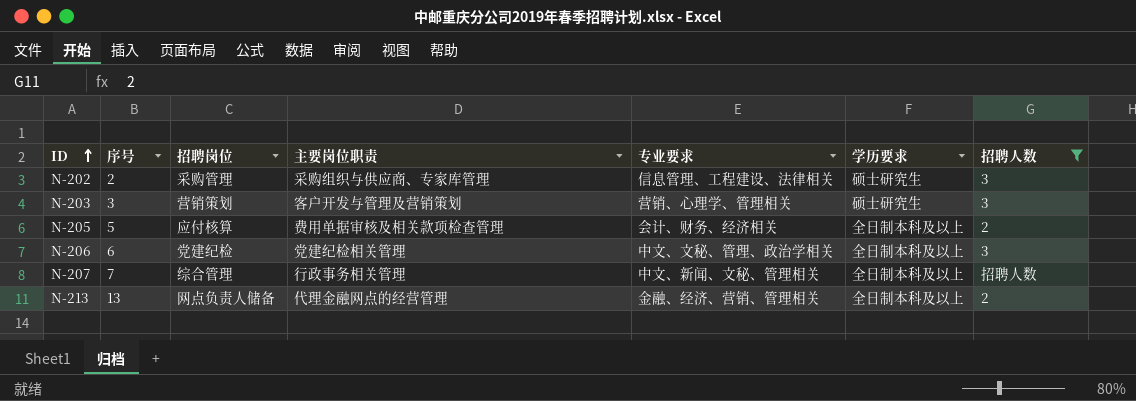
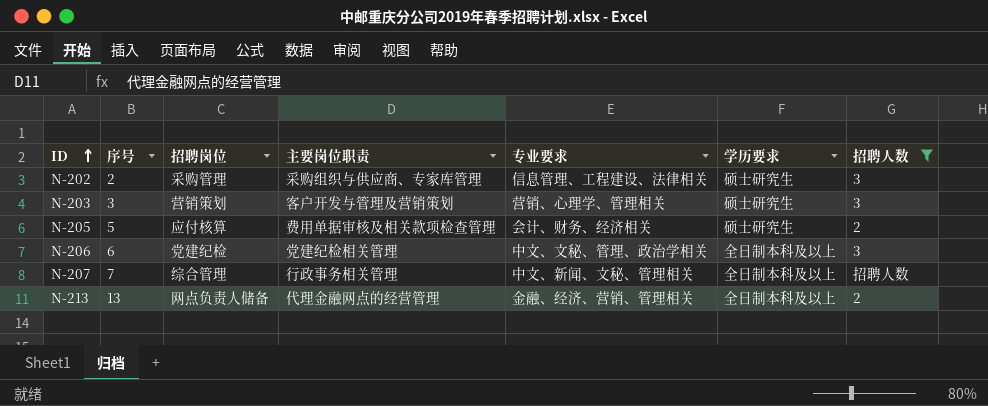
N-205 | 学历要求: 全日制本科及以上 -> 硕士研究生

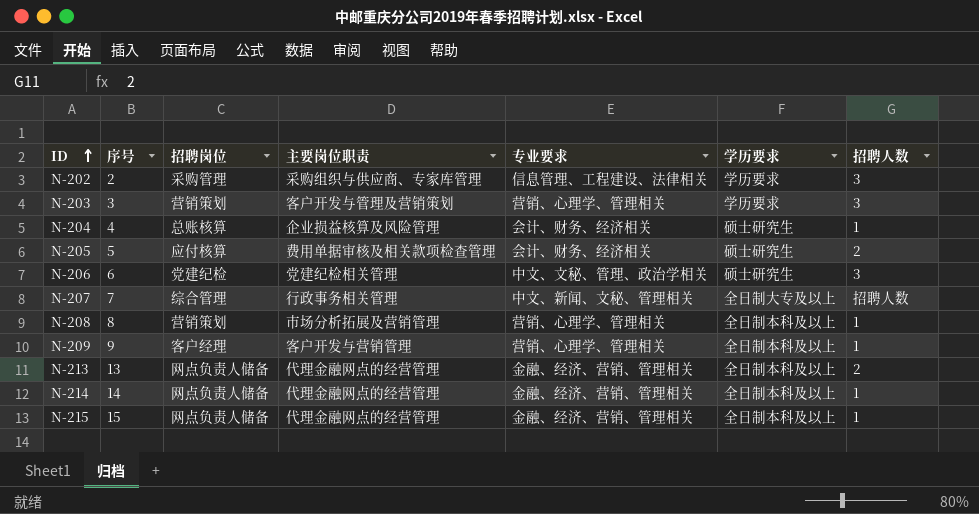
filter: 招聘人数 != 1 -> none
N-202 | 学历要求: 硕士研究生 -> 学历要求
N-203 | 学历要求: 硕士研究生 -> 学历要求
N-206 | 学历要求: 全日制本科及以上 -> 硕士研究生
N-207 | 学历要求: 全日制本科及以上 -> 全日制大专及以上

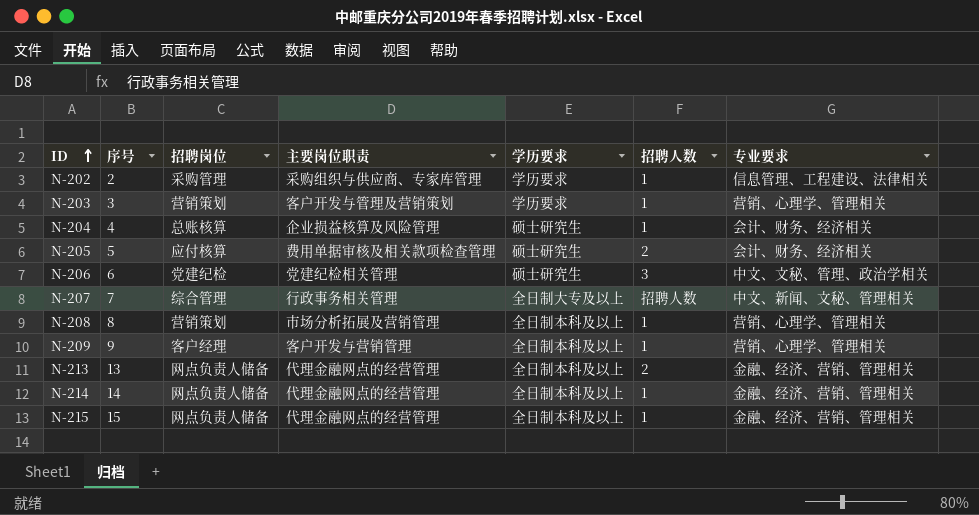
column 专业要求 | position: 5 -> 7
N-202 | 招聘人数: 3 -> 1
N-203 | 招聘人数: 3 -> 1

